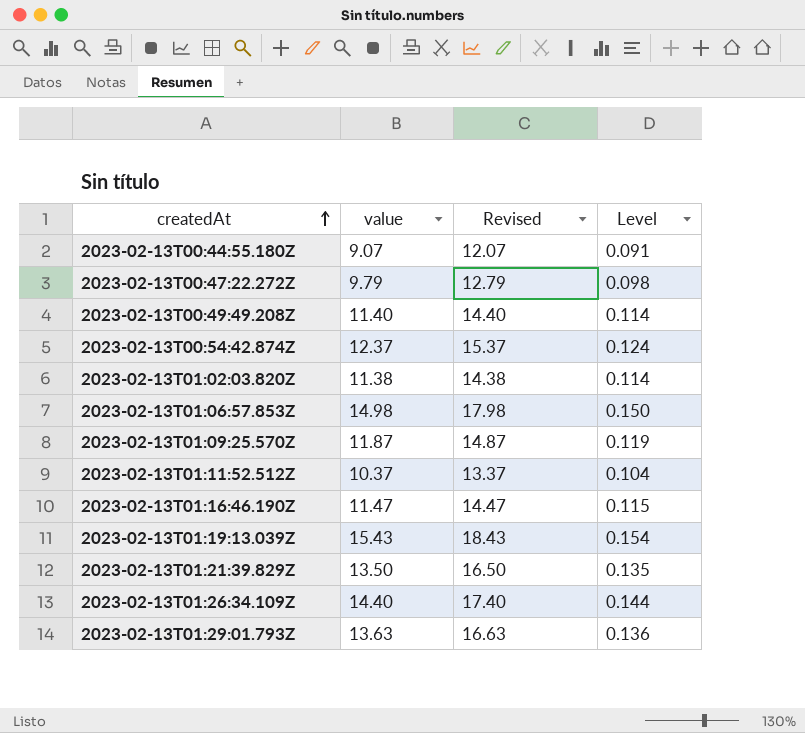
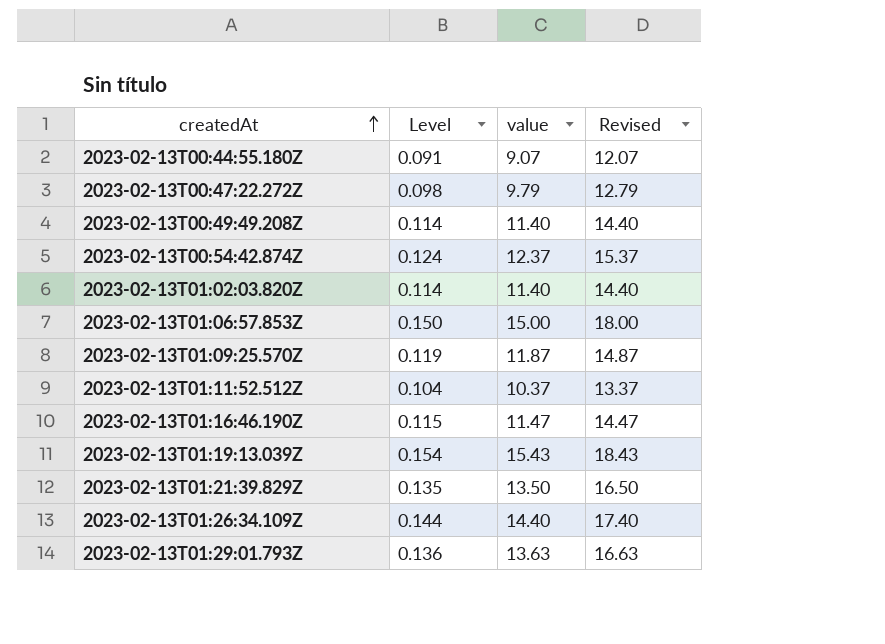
column Level | position: 4 -> 2
2023-02-13T01:02:03.820Z | value: 11.38 -> 11.40
2023-02-13T01:02:03.820Z | Revised: 14.38 -> 14.40
2023-02-13T01:06:57.853Z | value: 14.98 -> 15.00
2023-02-13T01:06:57.853Z | Revised: 17.98 -> 18.00

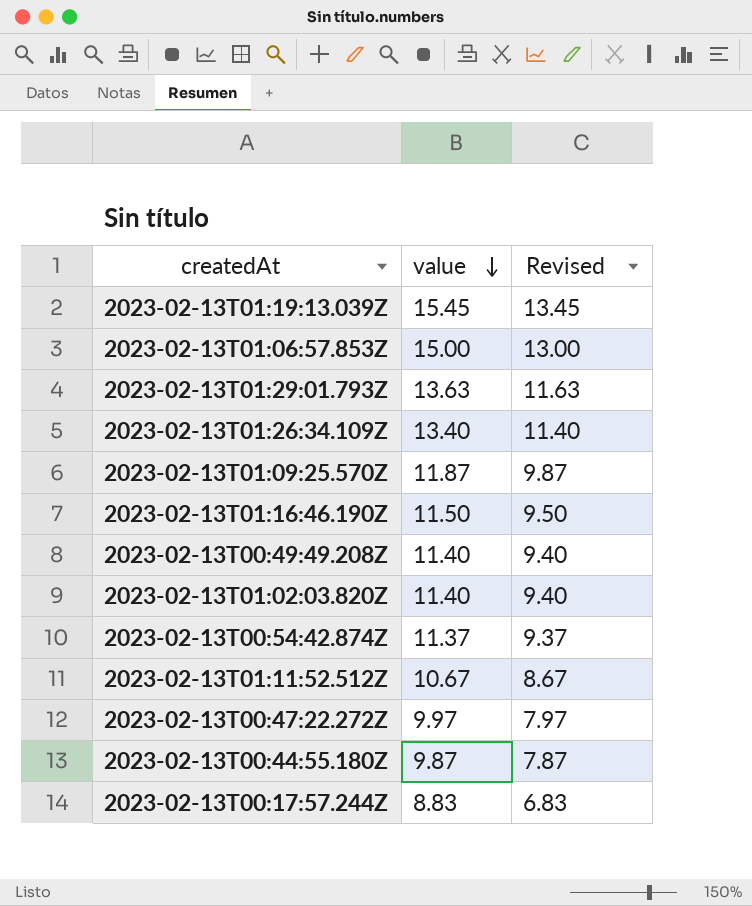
row order: createdAt ascending -> value descending
column Level | formula: [value] * 0.01 -> none
column Revised | formula: [value] + 3 -> [value] - 2
row 2023-02-13T01:21:39.829Z: 0.135 | 13.50 | 16.50 -> none
2023-02-13T01:19:13.039Z | value: 15.43 -> 15.45
2023-02-13T01:26:34.109Z | value: 14.40 -> 13.40
2023-02-13T01:16:46.190Z | value: 11.47 -> 11.50
2023-02-13T00:54:42.874Z | value: 12.37 -> 11.37
2023-02-13T01:11:52.512Z | value: 10.37 -> 10.67
2023-02-13T00:47:22.272Z | value: 9.79 -> 9.97
2023-02-13T00:44:55.180Z | value: 9.07 -> 9.87
row 2023-02-13T00:17:57.244Z: none -> 8.83 | 6.83

